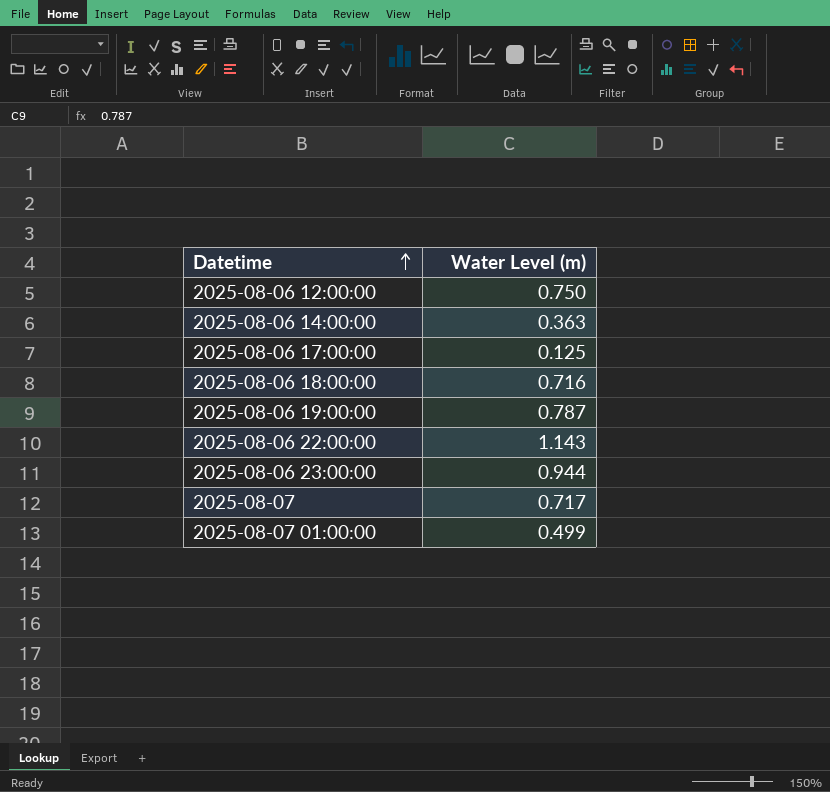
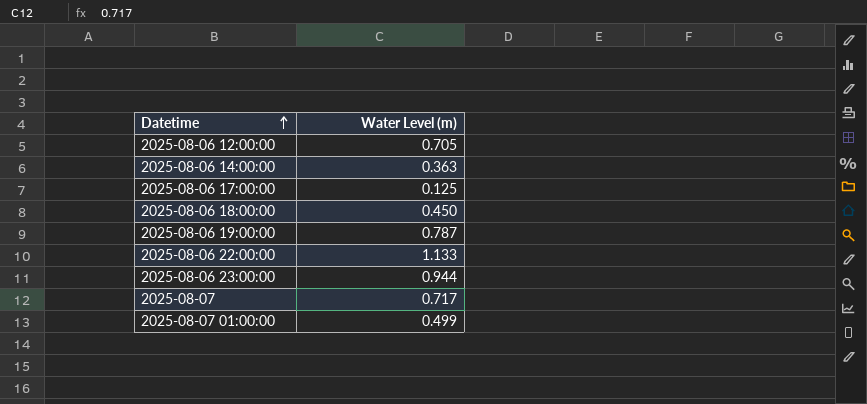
2025-08-06 12:00:00 | Water Level (m): 0.750 -> 0.705
2025-08-06 18:00:00 | Water Level (m): 0.716 -> 0.450
2025-08-06 22:00:00 | Water Level (m): 1.143 -> 1.133

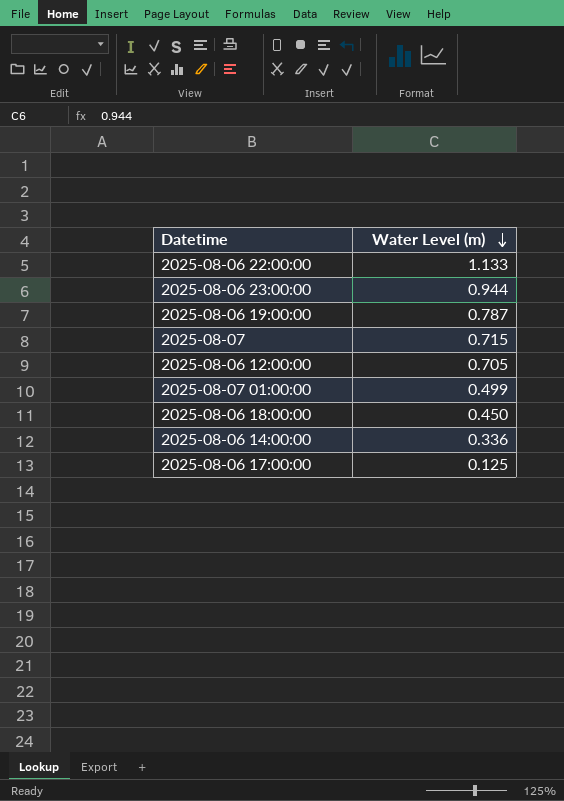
row order: Datetime ascending -> Water Level (m) descending
2025-08-07 | Water Level (m): 0.717 -> 0.715
2025-08-06 14:00:00 | Water Level (m): 0.363 -> 0.336

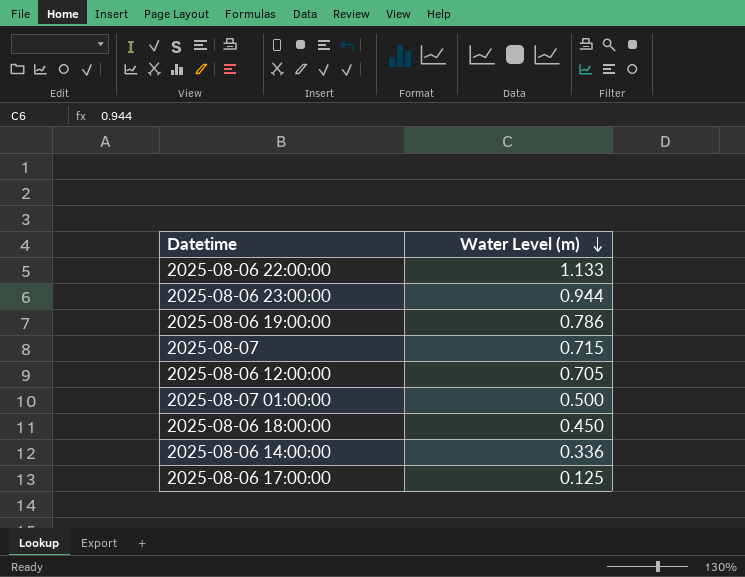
2025-08-06 19:00:00 | Water Level (m): 0.787 -> 0.786
2025-08-07 01:00:00 | Water Level (m): 0.499 -> 0.500

